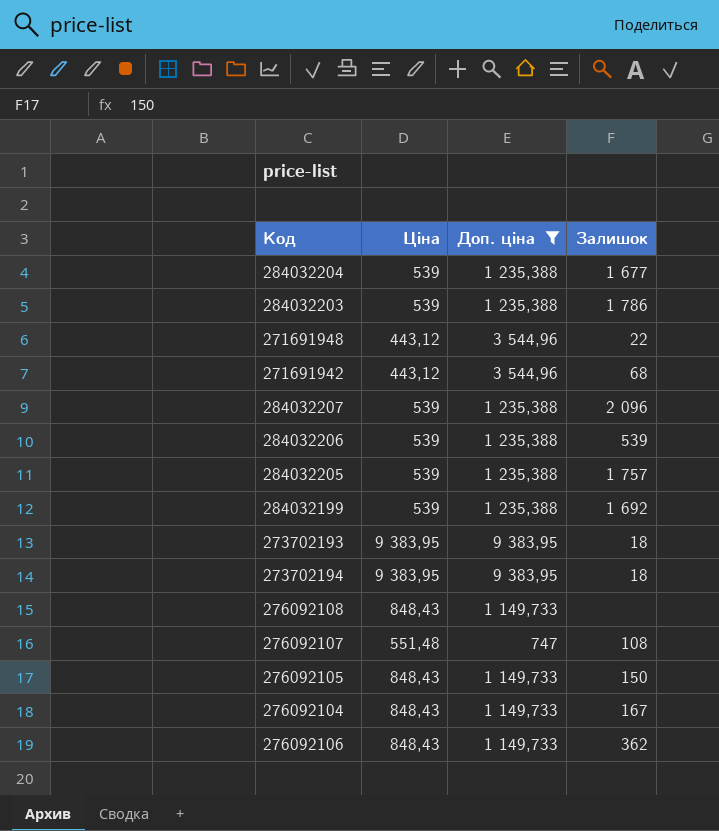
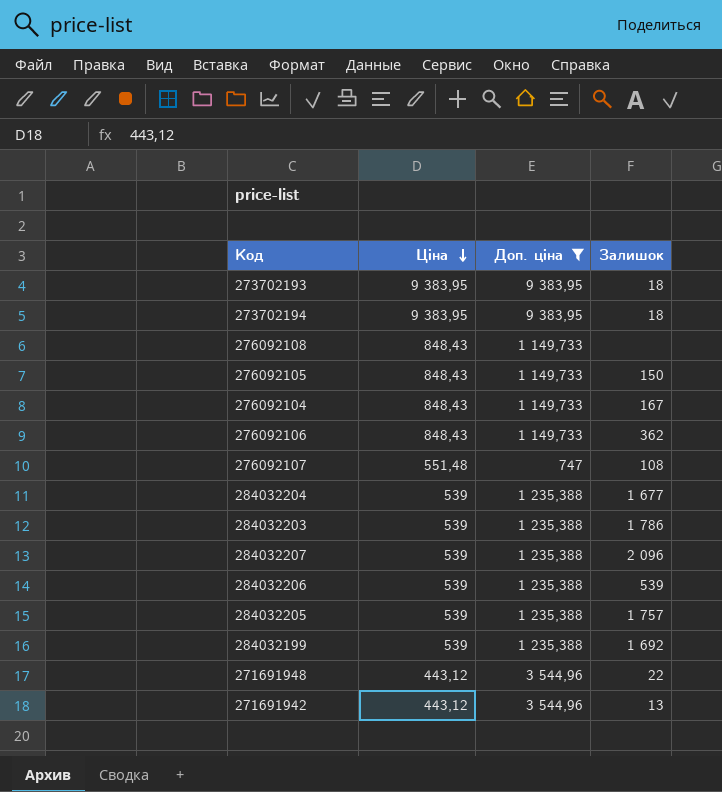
row order: none -> Ціна descending
271691942 | Залишок: 68 -> 13

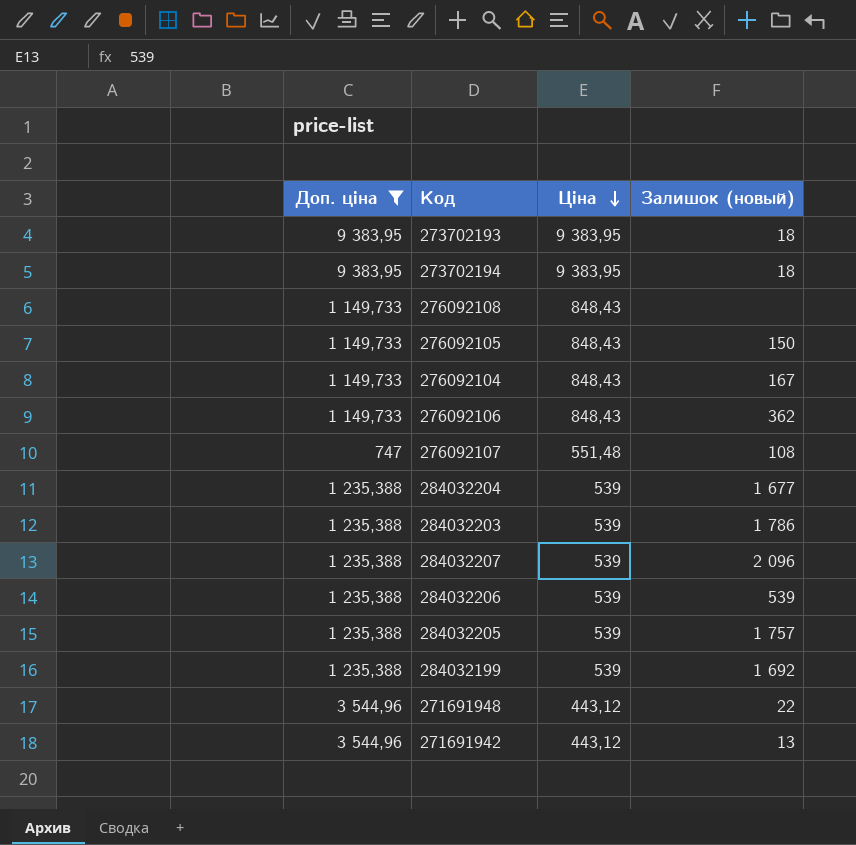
column Доп. ціна | position: 3 -> 1
column name: Залишок -> Залишок (новый)

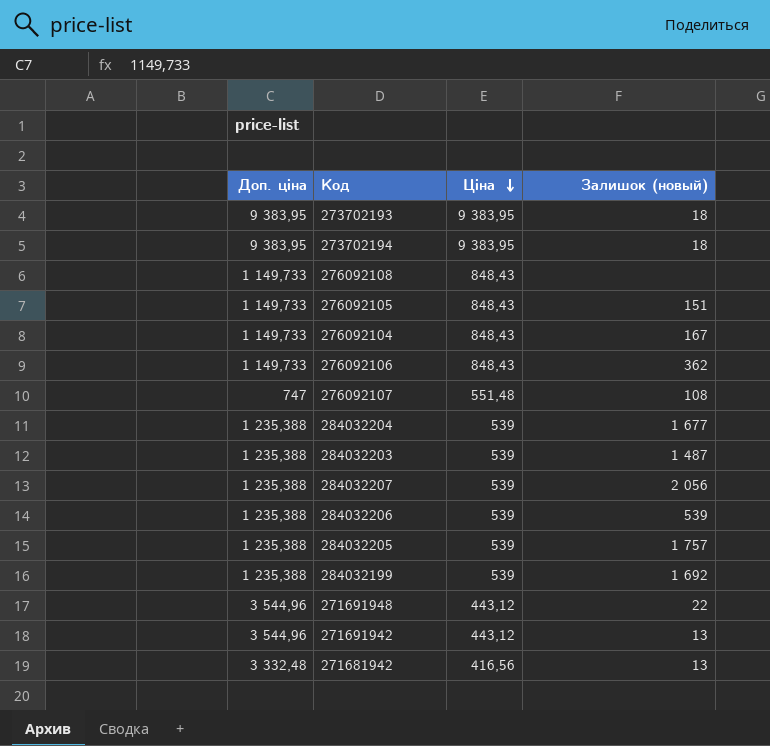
filter: Доп. ціна != 3 332,48 -> none
276092105 | Залишок (новый): 150 -> 151
284032203 | Залишок (новый): 1 786 -> 1 487
284032207 | Залишок (новый): 2 096 -> 2 056

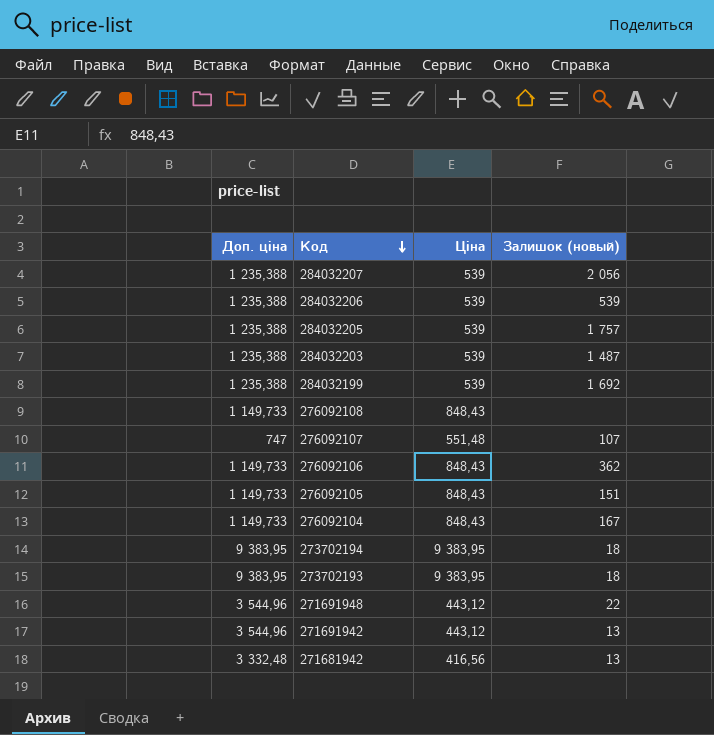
row order: Ціна descending -> Код descending
row 284032204: 1 235,388 | 539 | 1 677 -> none
276092107 | Залишок (новый): 108 -> 107

